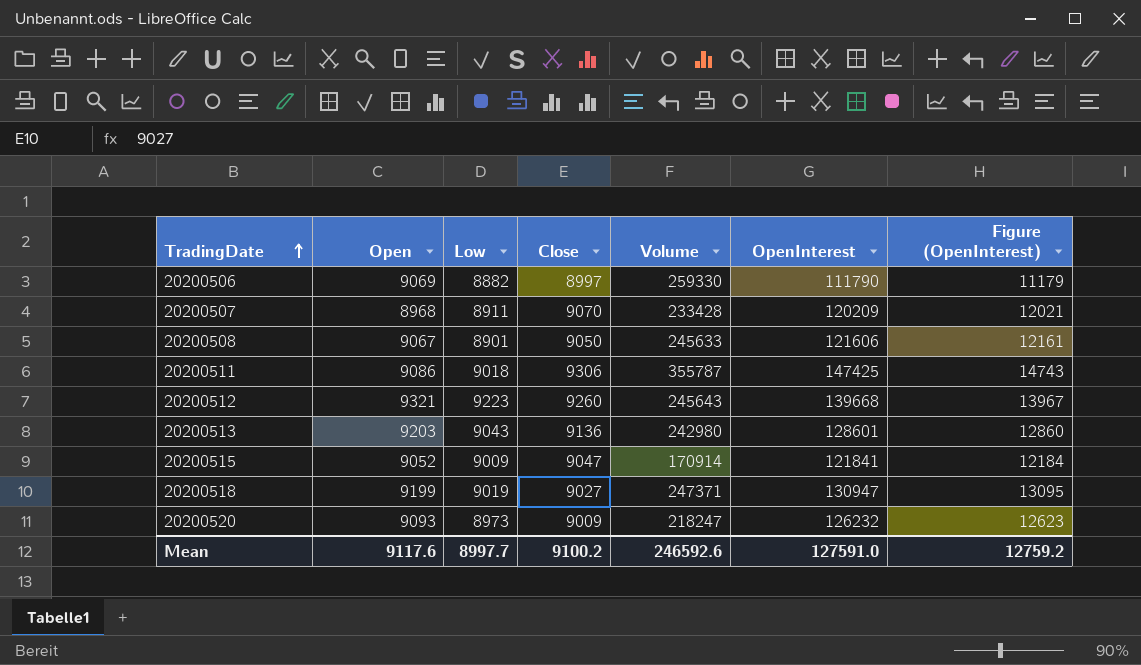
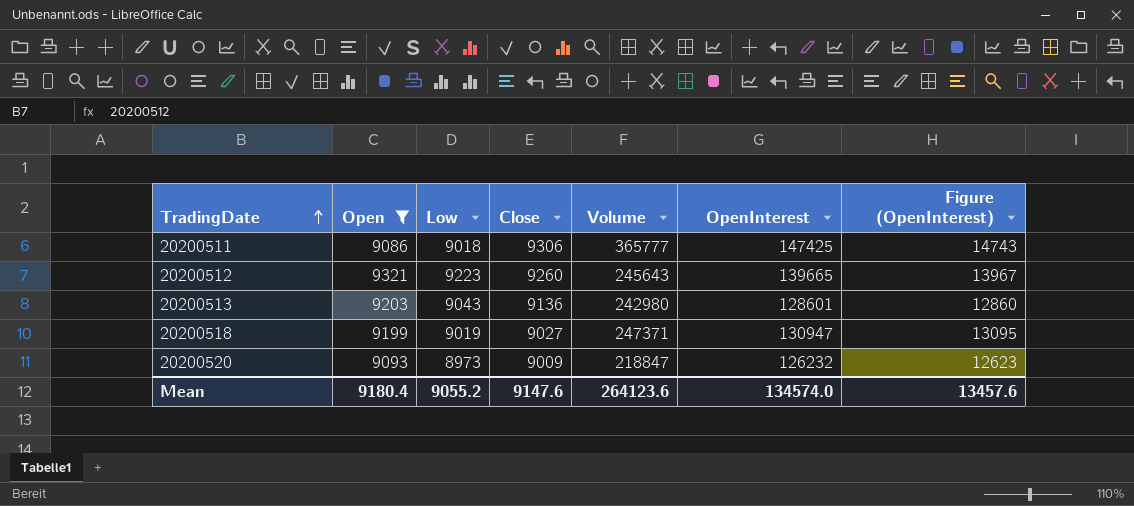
filter: none -> Open >= 9086
20200511 | Volume: 355787 -> 365777
20200512 | OpenInterest: 139668 -> 139665
20200520 | Volume: 218247 -> 218847
Mean | Open: 9117.6 -> 9180.4
Mean | Low: 8997.7 -> 9055.2
Mean | Close: 9100.2 -> 9147.6
Mean | Volume: 246592.6 -> 264123.6
Mean | OpenInterest: 127591.0 -> 134574.0
Mean | Figure (OpenInterest): 12759.2 -> 13457.6

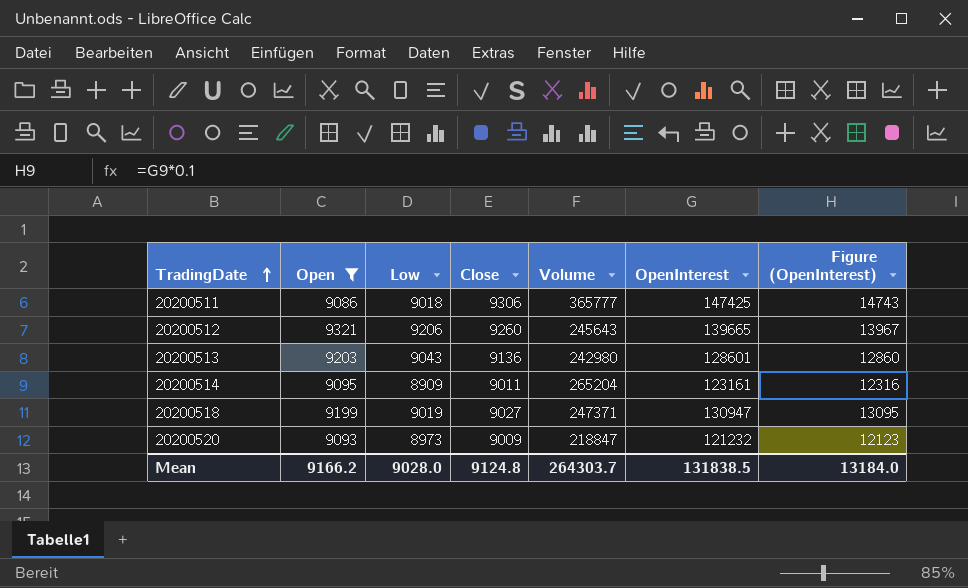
20200512 | Low: 9223 -> 9206
row 20200514: none -> 9095 | 8909 | 9011 | 265204 | 123161 | 12316
20200520 | OpenInterest: 126232 -> 121232
20200520 | Figure (OpenInterest): 12623 -> 12123
Mean | Open: 9180.4 -> 9166.2
Mean | Low: 9055.2 -> 9028.0
Mean | Close: 9147.6 -> 9124.8
Mean | Volume: 264123.6 -> 264303.7
Mean | OpenInterest: 134574.0 -> 131838.5
Mean | Figure (OpenInterest): 13457.6 -> 13184.0

